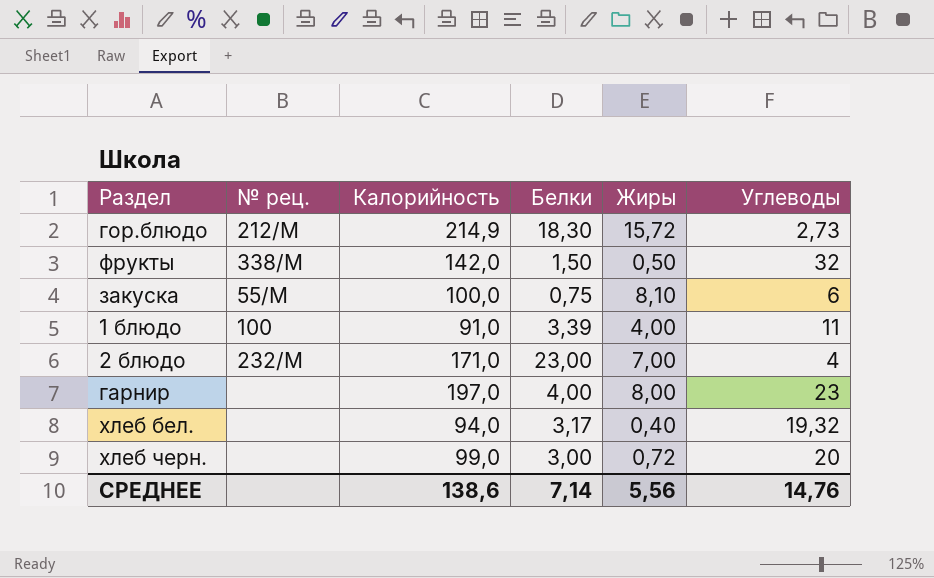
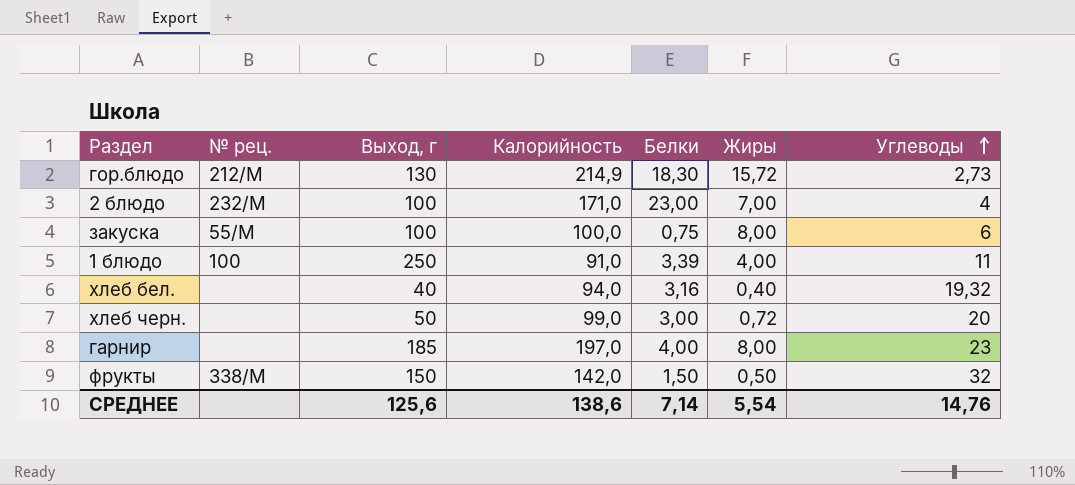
row order: none -> Углеводы ascending
column Выход, г | position: none -> 3
закуска | Жиры: 8,10 -> 8,00
хлеб бел. | Белки: 3,17 -> 3,16
СРЕДНЕЕ | Жиры: 5,56 -> 5,54

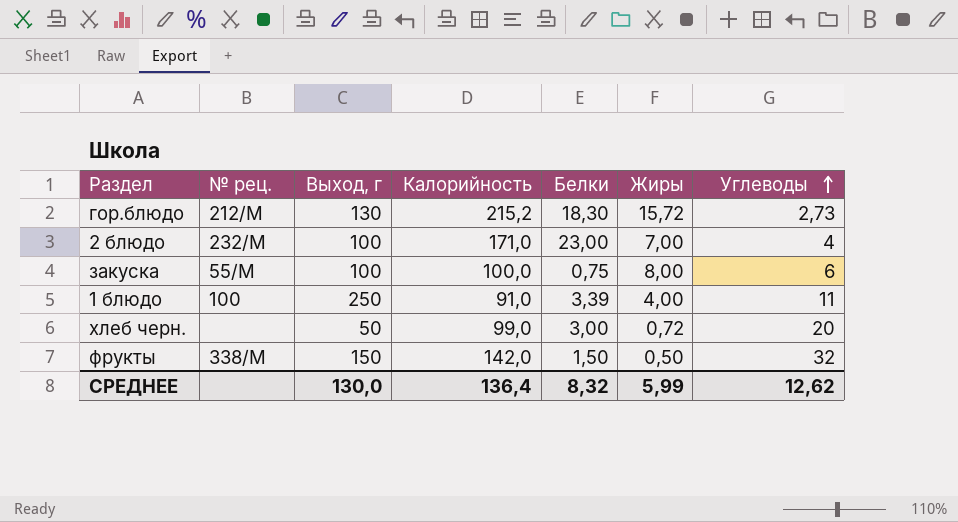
row хлеб бел.: none | 40 | 94,0 | 3,16 | 0,40 | 19,32 -> none
row гарнир: none | 185 | 197,0 | 4,00 | 8,00 | 23 -> none
гор.блюдо | Калорийность: 214,9 -> 215,2
СРЕДНЕЕ | Выход, г: 125,6 -> 130,0
СРЕДНЕЕ | Калорийность: 138,6 -> 136,4
СРЕДНЕЕ | Белки: 7,14 -> 8,32
СРЕДНЕЕ | Жиры: 5,54 -> 5,99
СРЕДНЕЕ | Углеводы: 14,76 -> 12,62

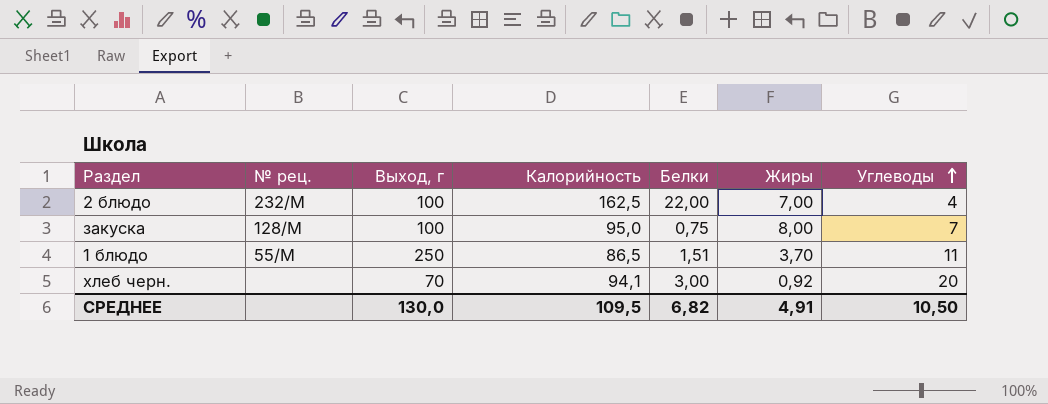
row гор.блюдо: 212/М | 130 | 215,2 | 18,30 | 15,72 | 2,73 -> none
row фрукты: 338/М | 150 | 142,0 | 1,50 | 0,50 | 32 -> none
2 блюдо | Калорийность: 171,0 -> 162,5
2 блюдо | Белки: 23,00 -> 22,00
закуска | № рец.: 55/М -> 128/М
закуска | Калорийность: 100,0 -> 95,0
закуска | Углеводы: 6 -> 7
1 блюдо | № рец.: 100 -> 55/М
1 блюдо | Калорийность: 91,0 -> 86,5
1 блюдо | Белки: 3,39 -> 1,51
1 блюдо | Жиры: 4,00 -> 3,70
хлеб черн. | Выход, г: 50 -> 70
хлеб черн. | Калорийность: 99,0 -> 94,1
хлеб черн. | Жиры: 0,72 -> 0,92
СРЕДНЕЕ | Калорийность: 136,4 -> 109,5
СРЕДНЕЕ | Белки: 8,32 -> 6,82
СРЕДНЕЕ | Жиры: 5,99 -> 4,91
СРЕДНЕЕ | Углеводы: 12,62 -> 10,50

